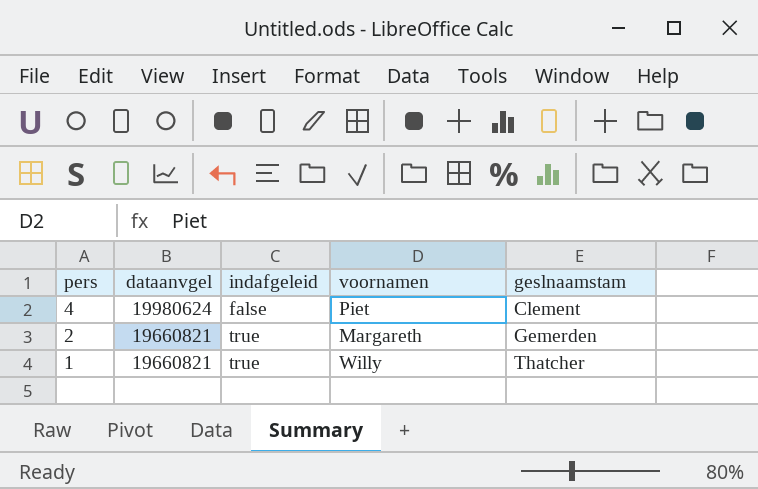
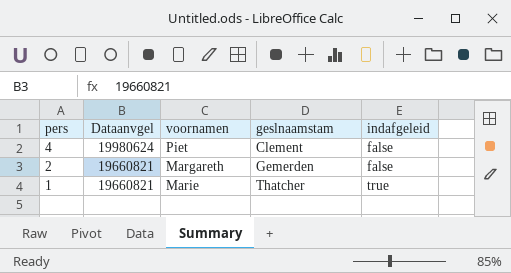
column name: dataanvgel -> Dataanvgel
column indafgeleid | position: 3 -> 5
2 | indafgeleid: true -> false
1 | voornamen: Willy -> Marie

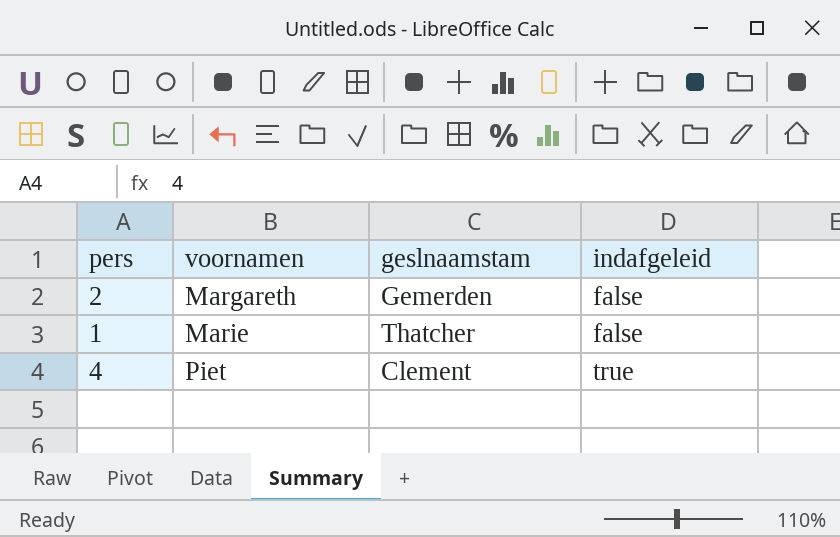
row order: pers descending -> voornamen ascending
column Dataanvgel | position: 2 -> none
1 | indafgeleid: true -> false
4 | indafgeleid: false -> true

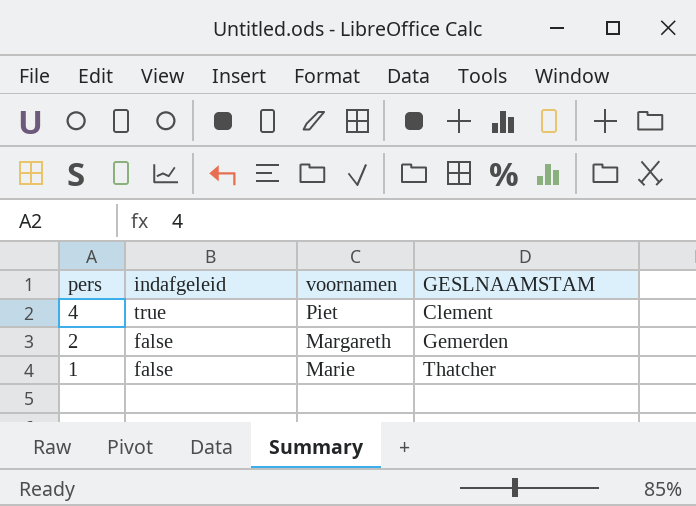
row order: voornamen ascending -> pers descending
column indafgeleid | position: 4 -> 2
column name: geslnaamstam -> GESLNAAMSTAM

